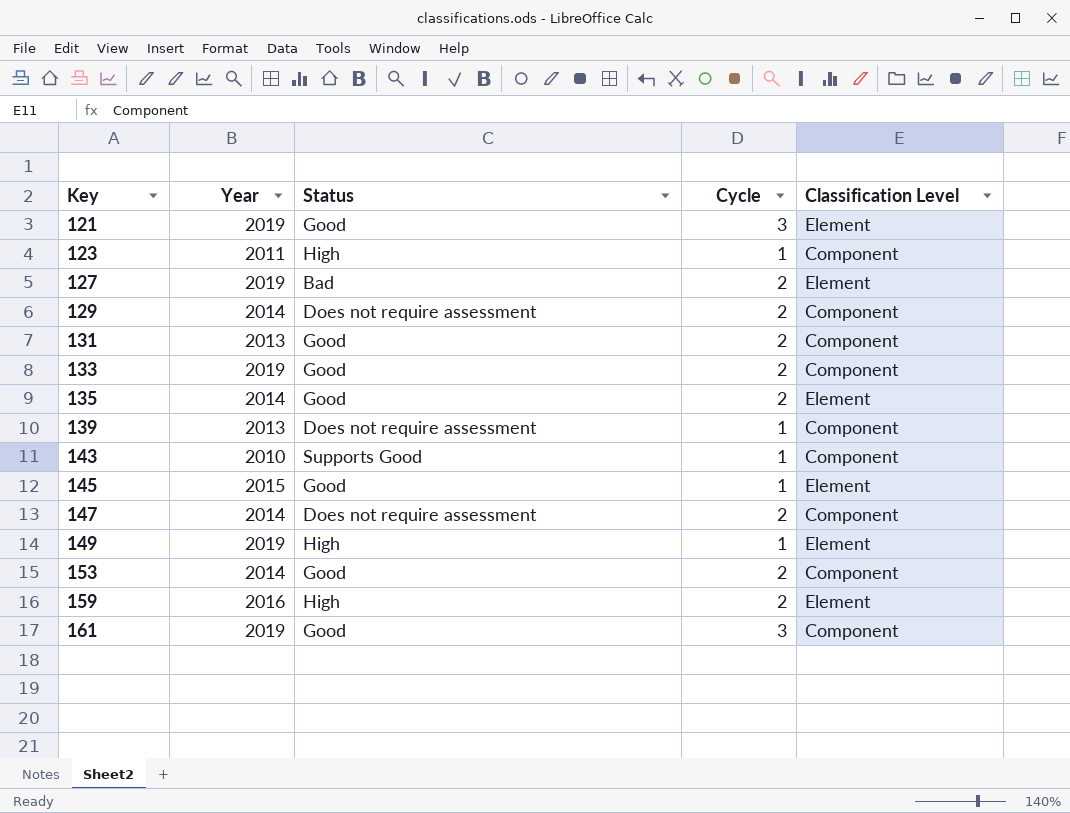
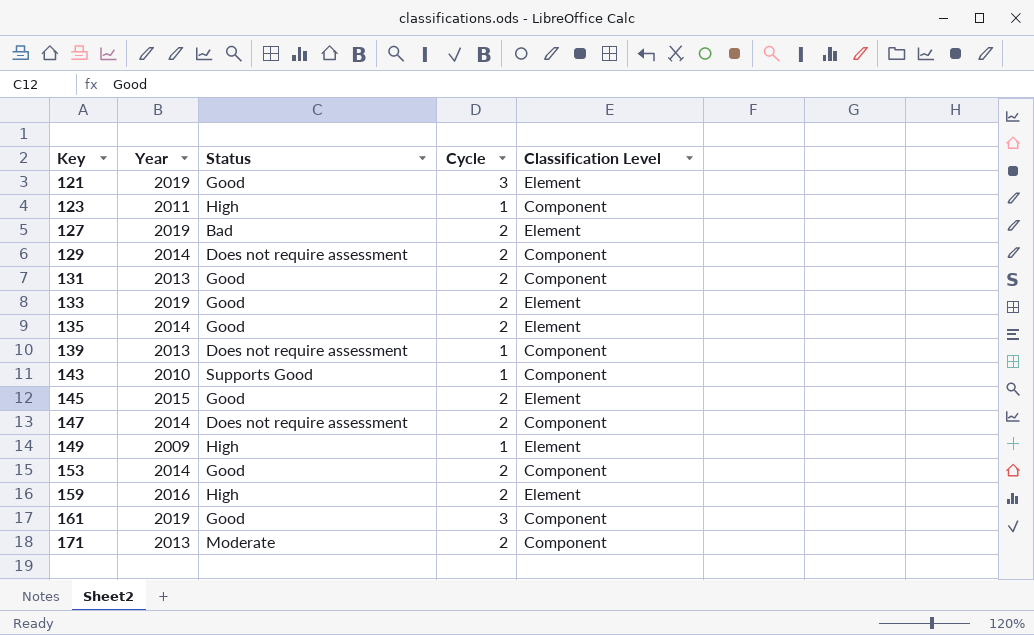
133 | Classification Level: Component -> Element
145 | Cycle: 1 -> 2
149 | Year: 2019 -> 2009
row 171: none -> 2013 | Moderate | 2 | Component

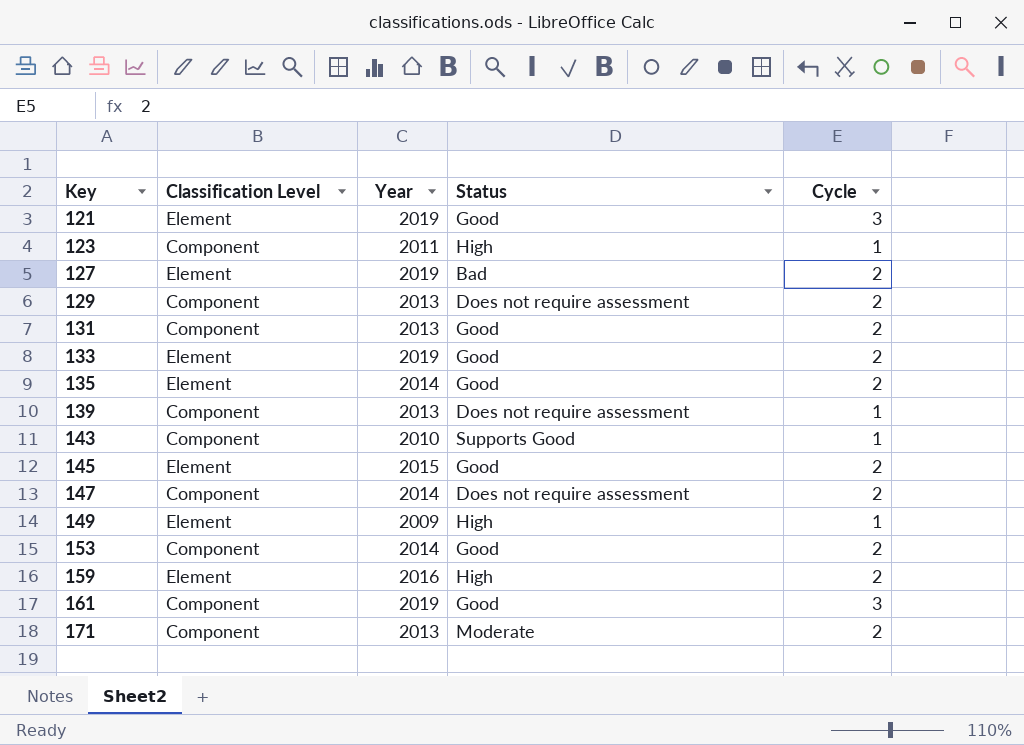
column Classification Level | position: 5 -> 2
129 | Year: 2014 -> 2013

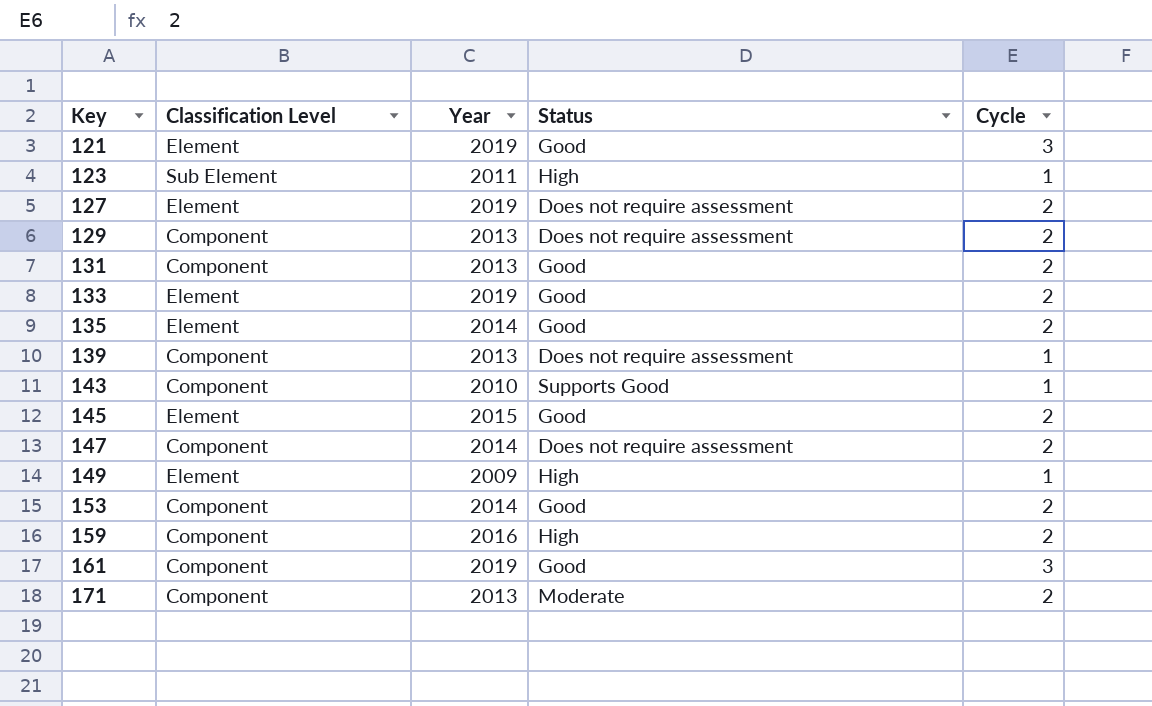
123 | Classification Level: Component -> Sub Element
127 | Status: Bad -> Does not require assessment
159 | Classification Level: Element -> Component

